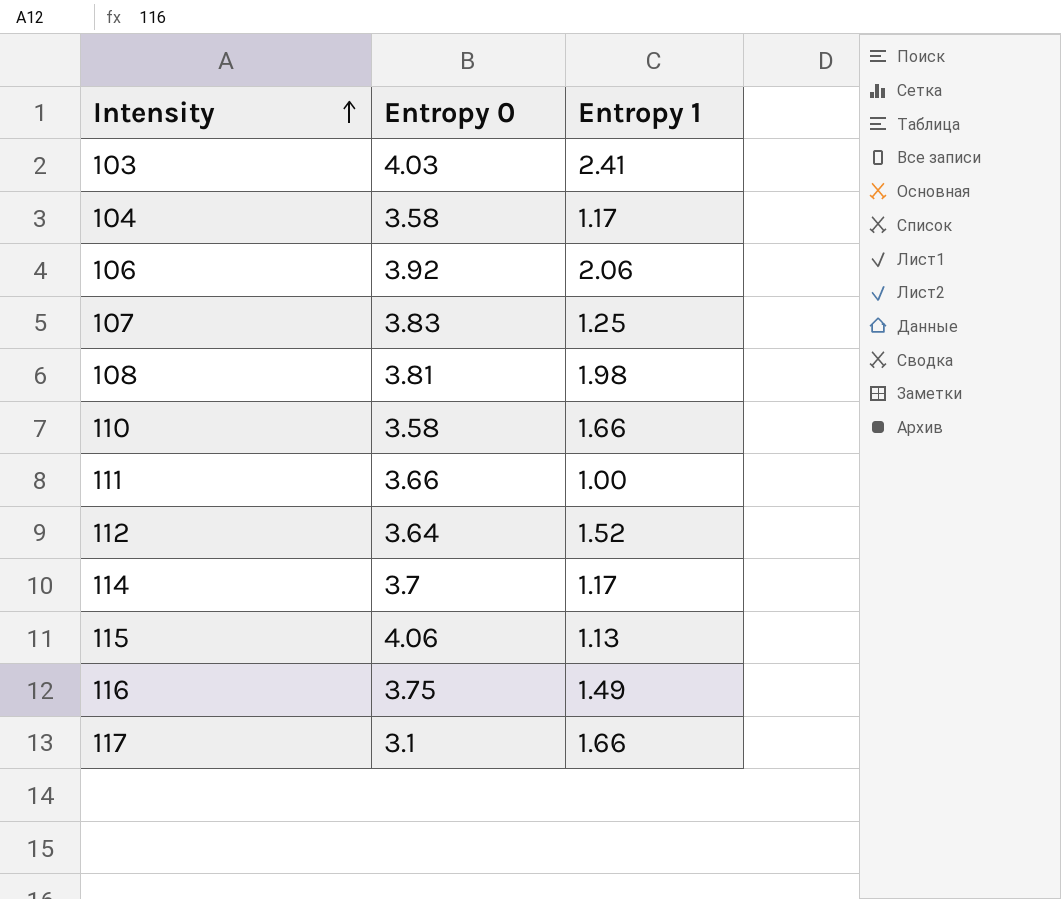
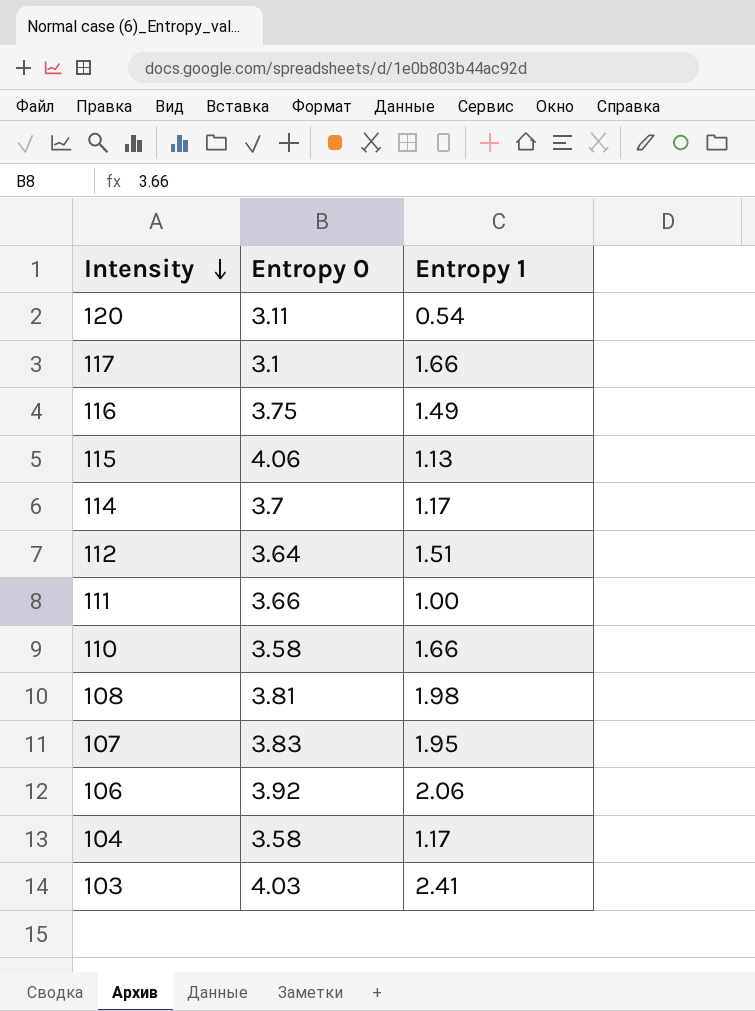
row order: Intensity ascending -> Intensity descending
row 120: none -> 3.11 | 0.54
112 | Entropy 1: 1.52 -> 1.51
107 | Entropy 1: 1.25 -> 1.95

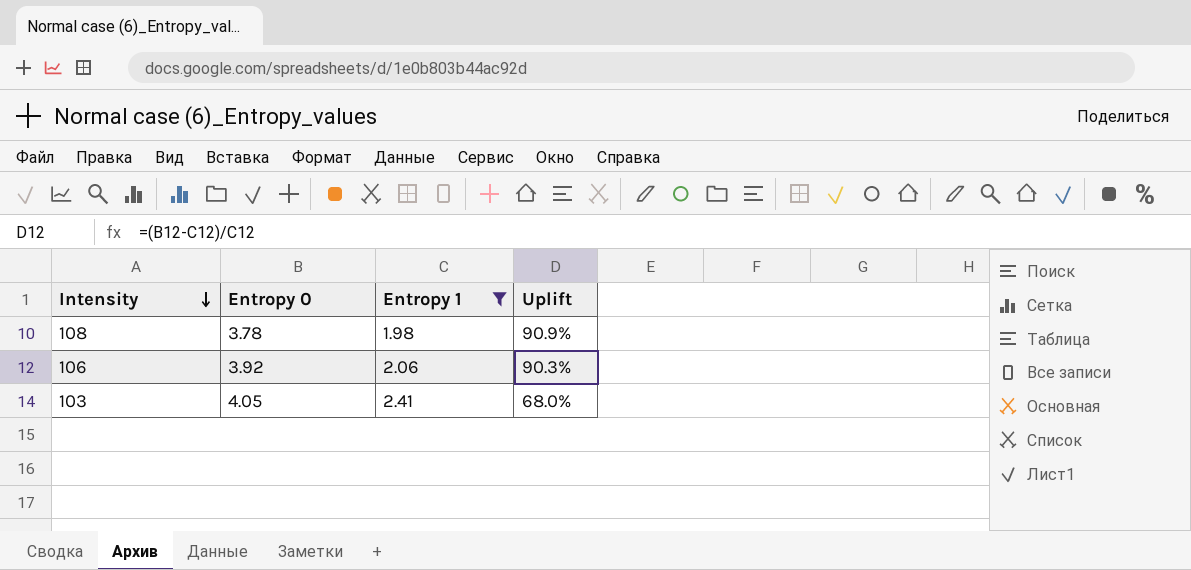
filter: none -> Entropy 1 >= 1.98
column Uplift | formula: none -> ([Entropy 0] - [Entropy 1]) / [Entropy 1]
108 | Entropy 0: 3.81 -> 3.78
103 | Entropy 0: 4.03 -> 4.05

